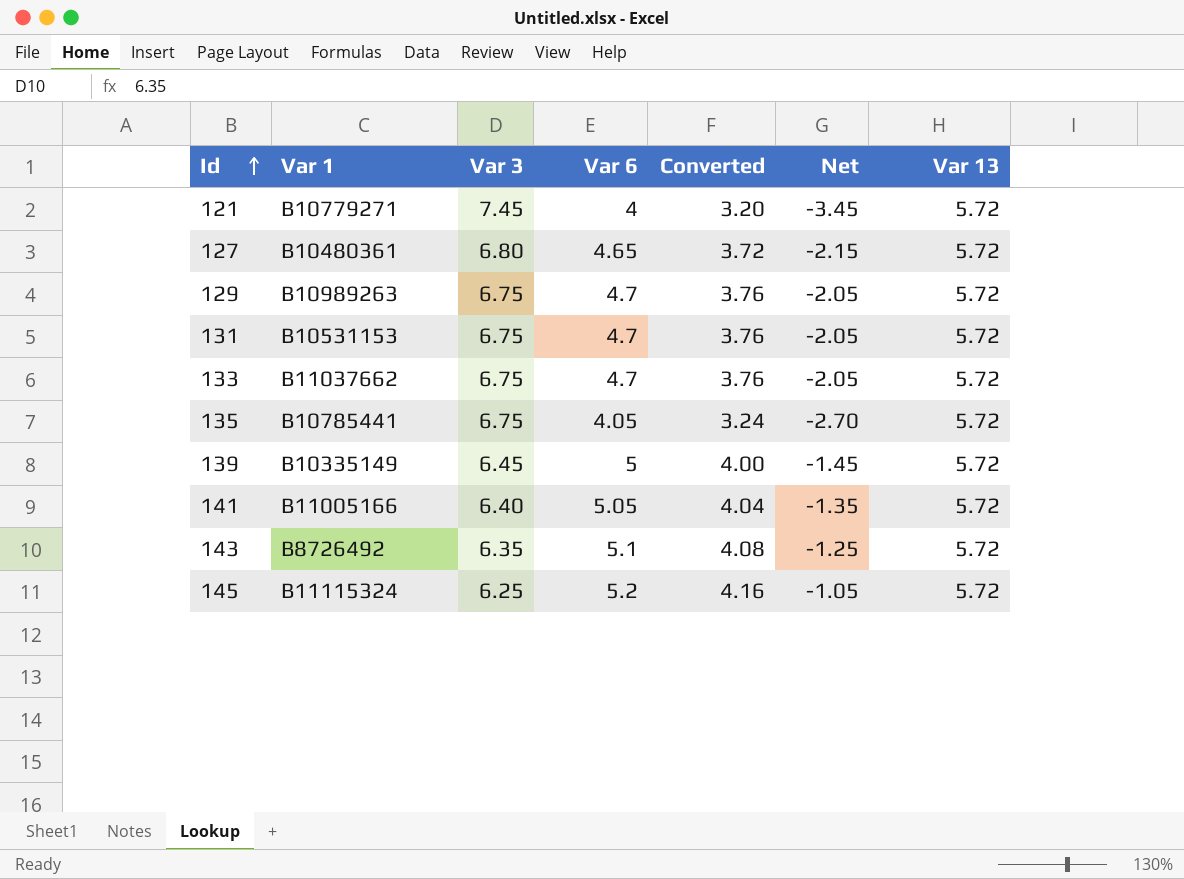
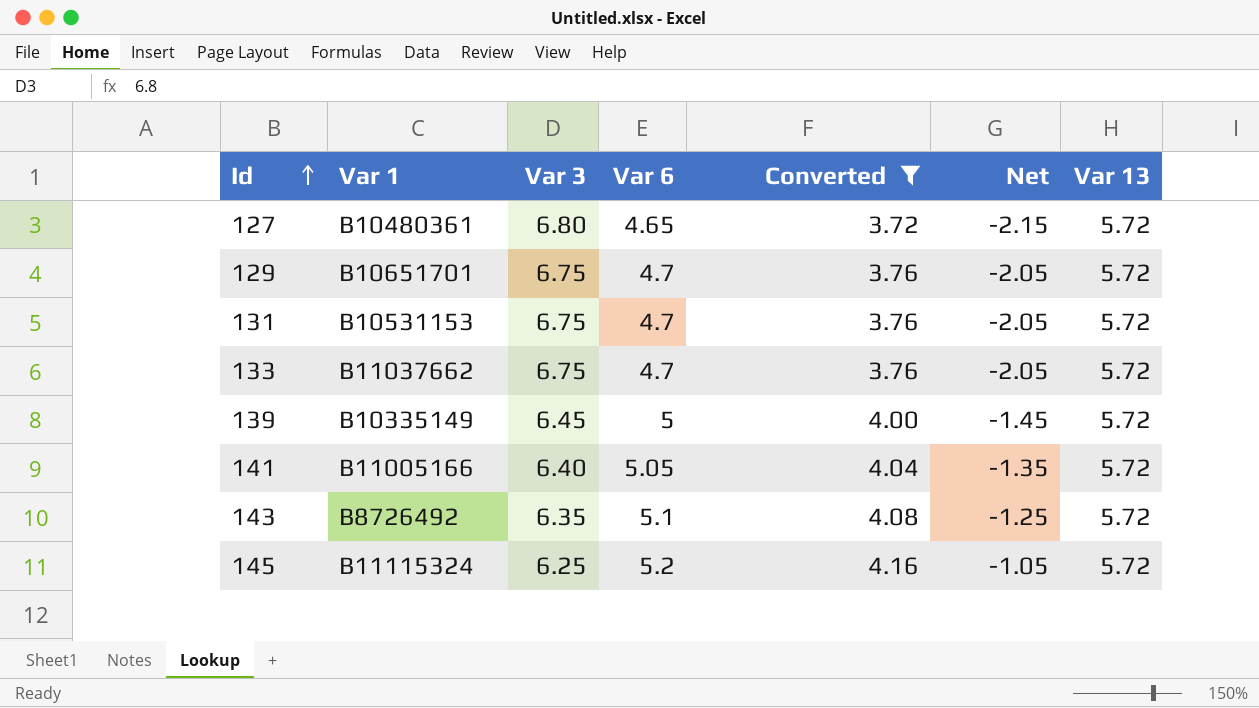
filter: none -> Converted >= 3.72
129 | Var 1: B10989263 -> B10651701

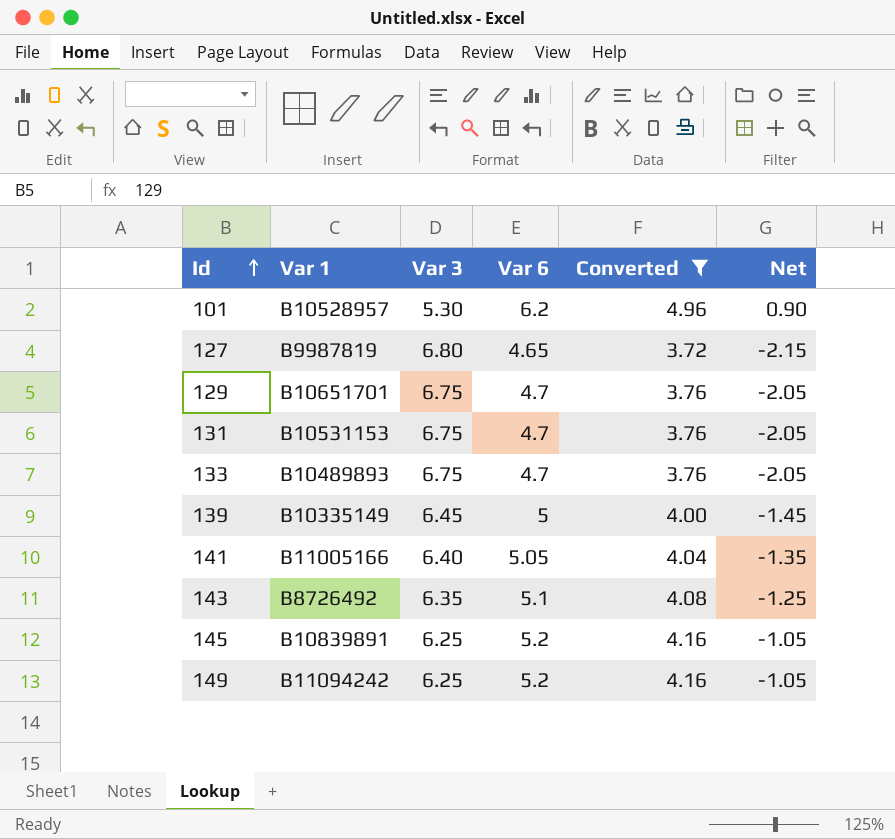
column Var 13 | position: 7 -> none
row 101: none -> B10528957 | 5.30 | 6.2 | 4.96 | 0.90
127 | Var 1: B10480361 -> B9987819
133 | Var 1: B11037662 -> B10489893
145 | Var 1: B11115324 -> B10839891
row 149: none -> B11094242 | 6.25 | 5.2 | 4.16 | -1.05

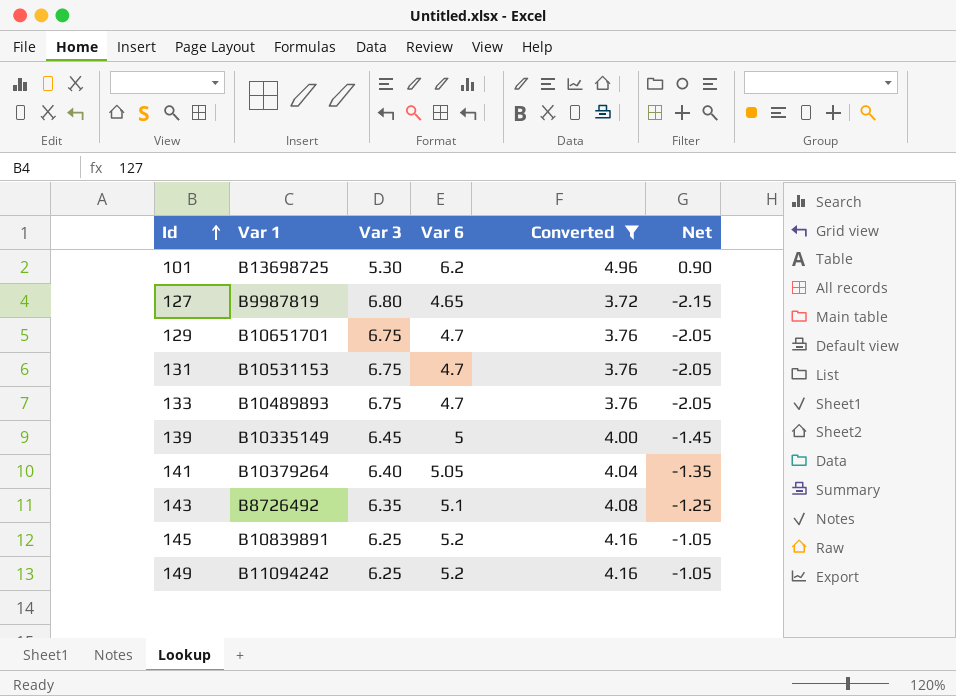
101 | Var 1: B10528957 -> B13698725
141 | Var 1: B11005166 -> B10379264

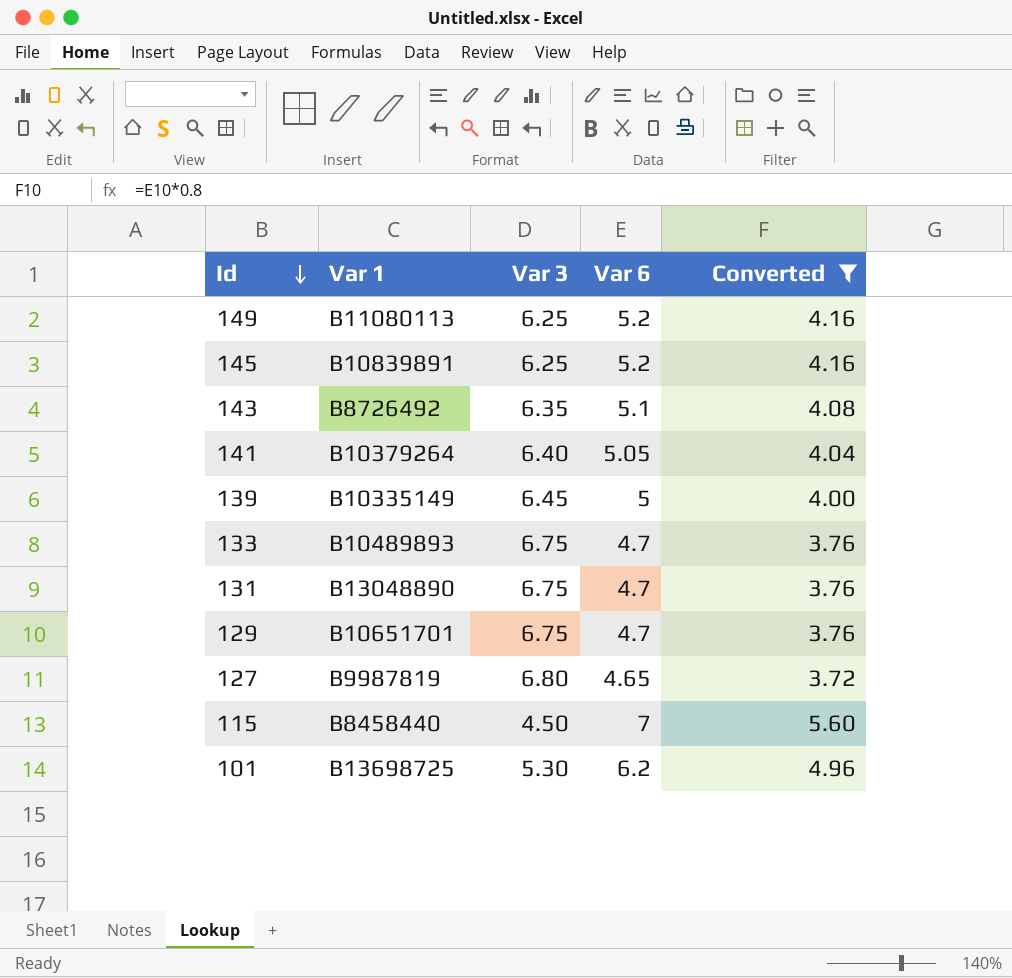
row order: Id ascending -> Id descending
column Net | formula: [Var 6] - [Var 3] -> none
149 | Var 1: B11094242 -> B11080113
131 | Var 1: B10531153 -> B13048890
row 115: none -> B8458440 | 4.50 | 7 | 5.60

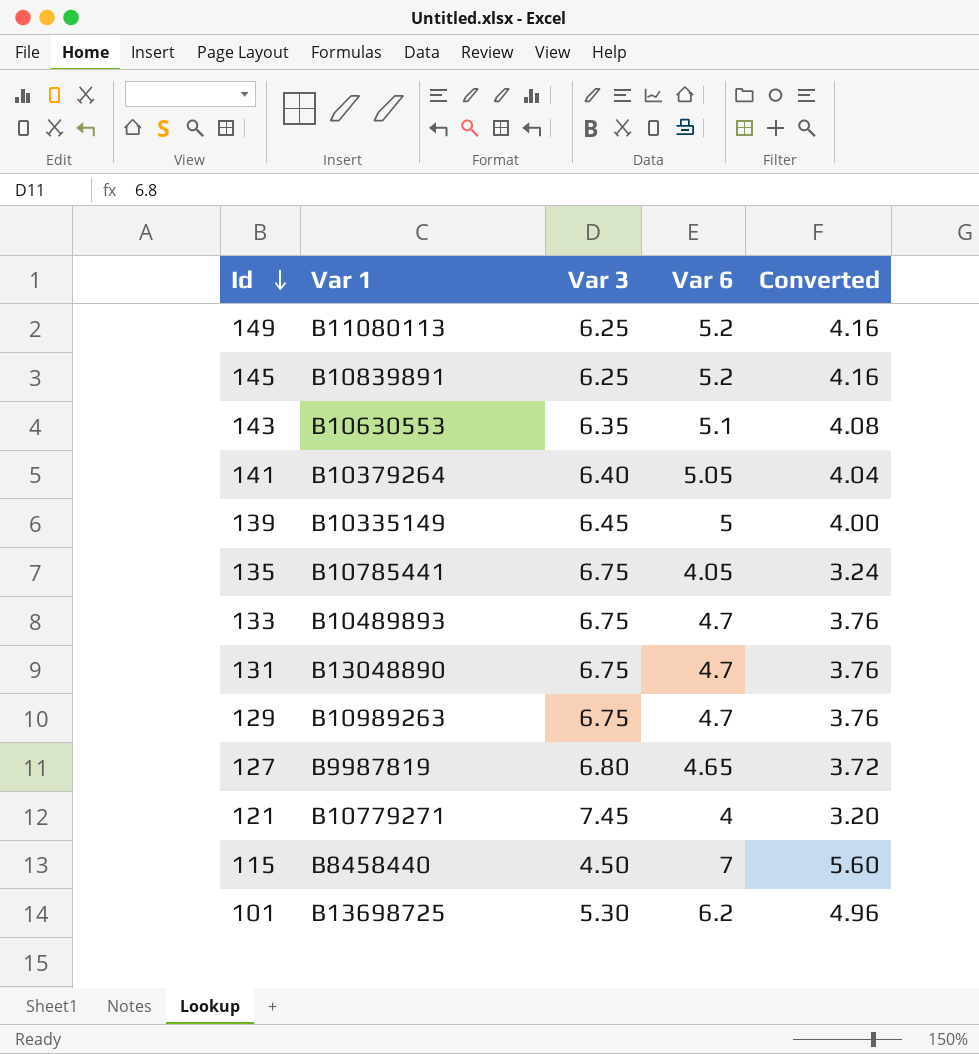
filter: Converted >= 3.72 -> none
143 | Var 1: B8726492 -> B10630553
129 | Var 1: B10651701 -> B10989263

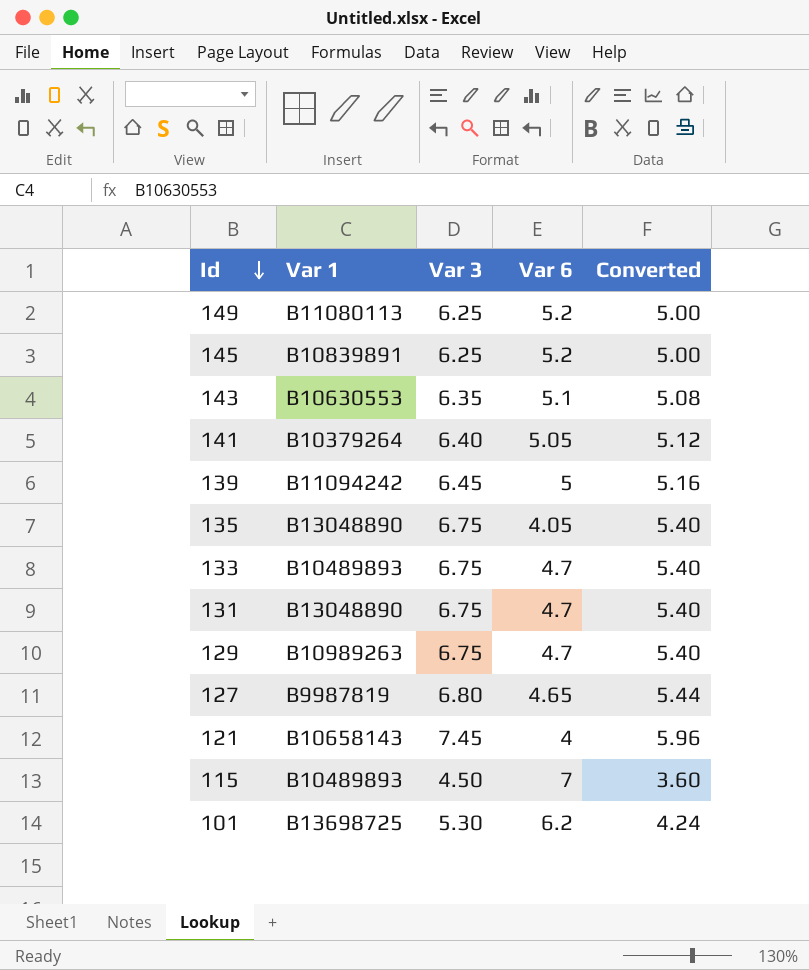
column Converted | formula: [Var 6] * 0.8 -> [Var 3] * 0.8
139 | Var 1: B10335149 -> B11094242
135 | Var 1: B10785441 -> B13048890
121 | Var 1: B10779271 -> B10658143
115 | Var 1: B8458440 -> B10489893

